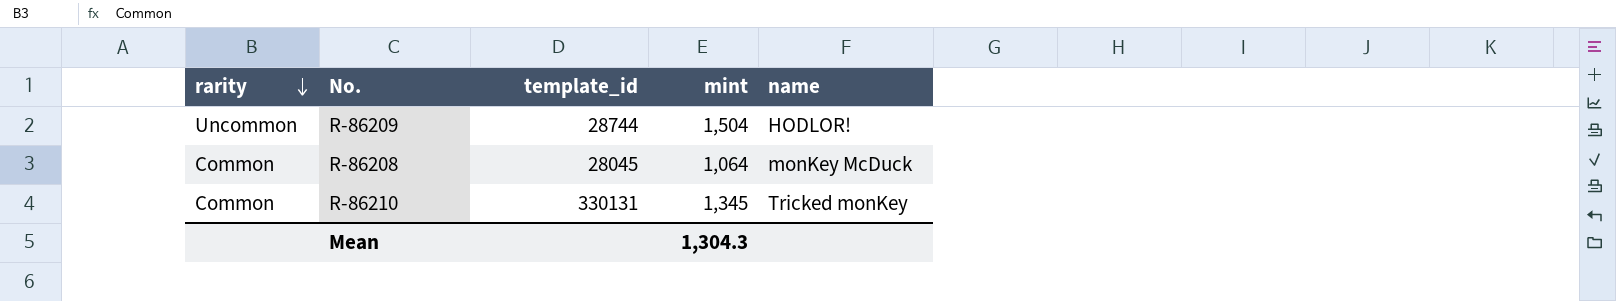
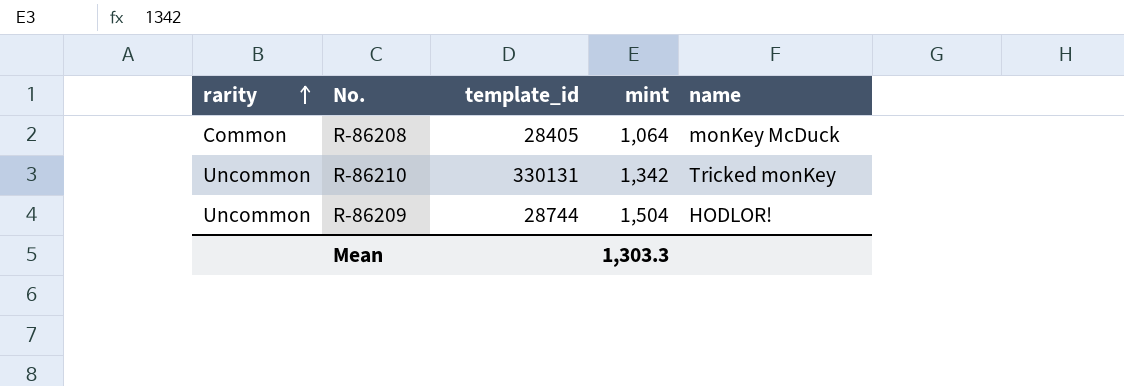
row order: rarity descending -> rarity ascending
R-86208 | template_id: 28045 -> 28405
R-86210 | rarity: Common -> Uncommon
R-86210 | mint: 1,345 -> 1,342
Mean | mint: 1,304.3 -> 1,303.3

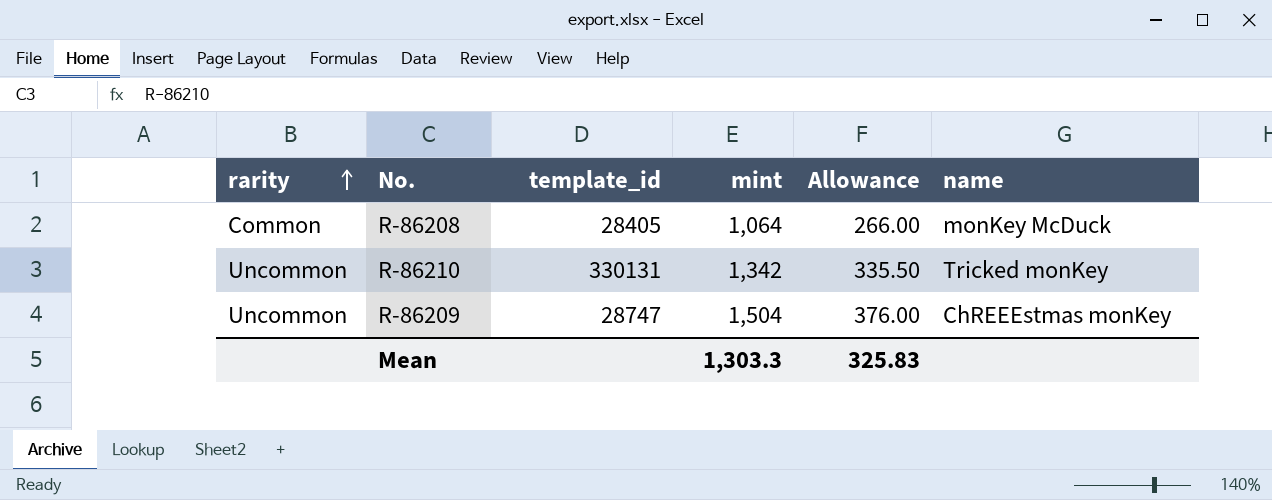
column Allowance | formula: none -> [mint] * 0.25
R-86209 | template_id: 28744 -> 28747
R-86209 | name: HODLOR! -> ChREEEstmas monKey

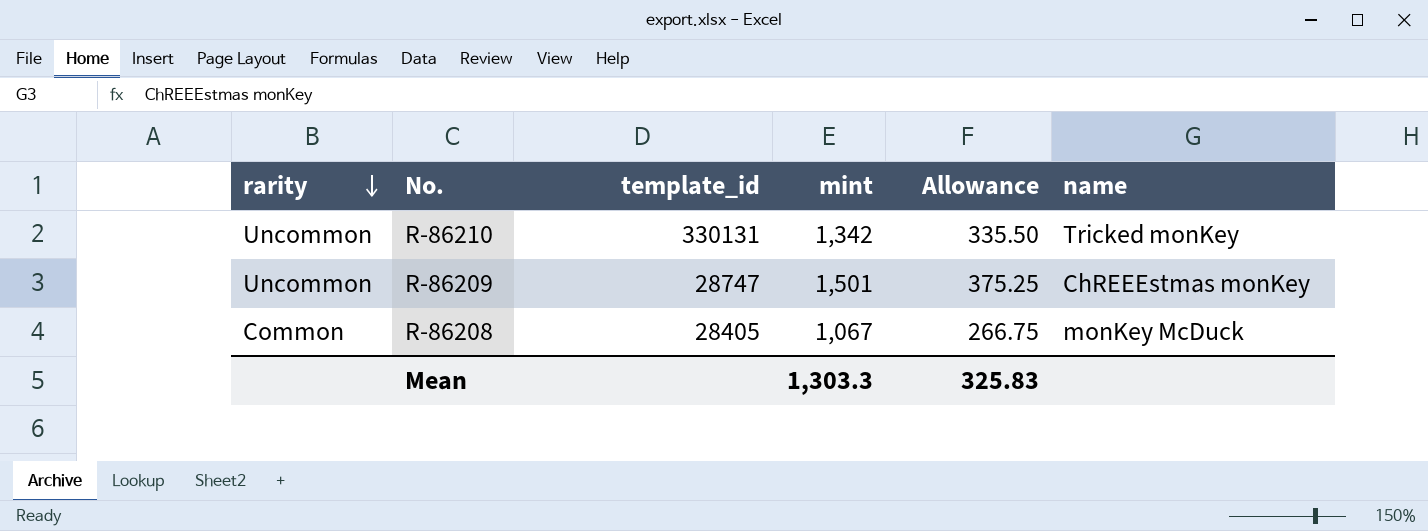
row order: rarity ascending -> rarity descending
R-86209 | mint: 1,504 -> 1,501
R-86209 | Allowance: 376.00 -> 375.25
R-86208 | mint: 1,064 -> 1,067
R-86208 | Allowance: 266.00 -> 266.75

